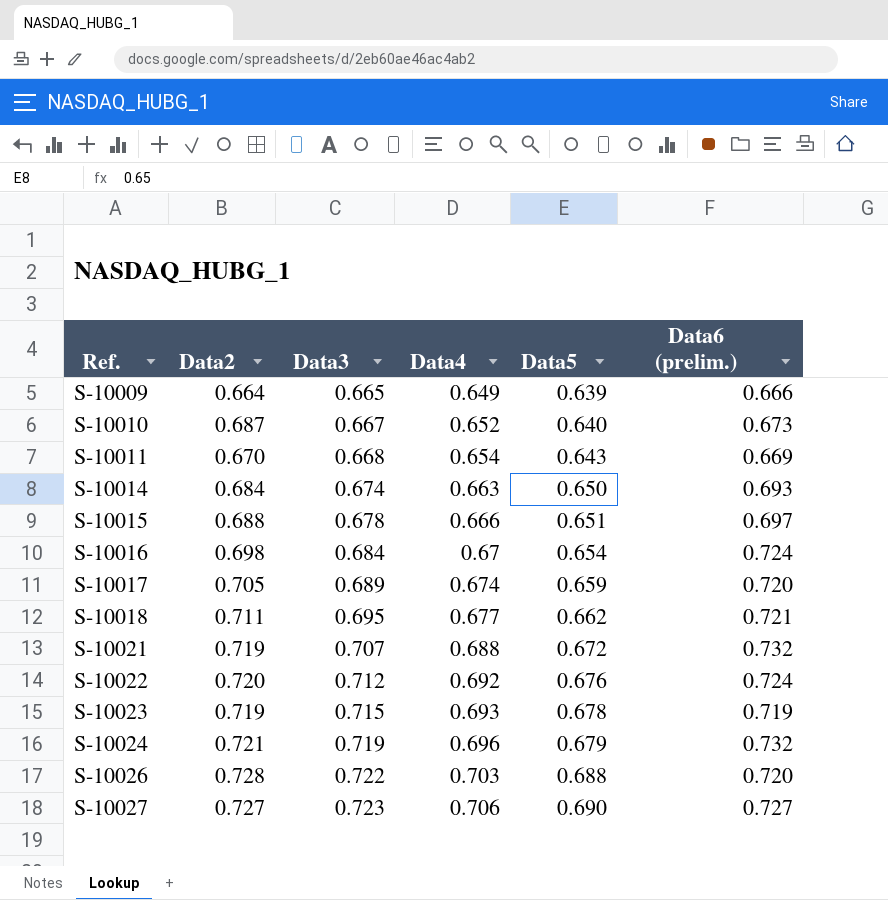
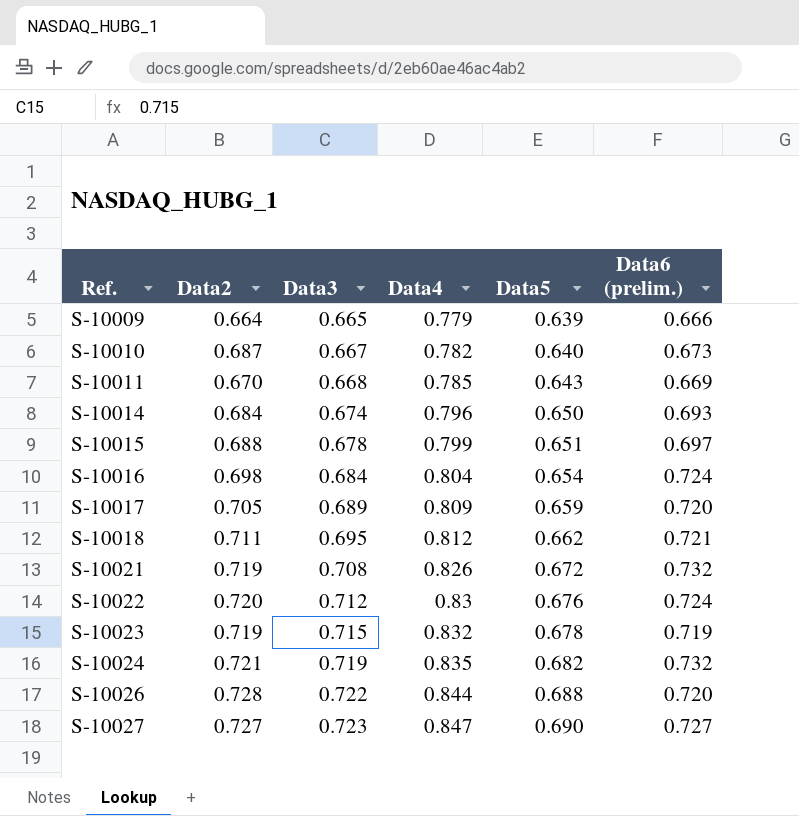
S-10009 | Data4: 0.649 -> 0.779
S-10010 | Data4: 0.652 -> 0.782
S-10011 | Data4: 0.654 -> 0.785
S-10014 | Data4: 0.663 -> 0.796
S-10015 | Data4: 0.666 -> 0.799
S-10016 | Data4: 0.67 -> 0.804
S-10017 | Data4: 0.674 -> 0.809
S-10018 | Data4: 0.677 -> 0.812
S-10021 | Data3: 0.707 -> 0.708
S-10021 | Data4: 0.688 -> 0.826
S-10022 | Data4: 0.692 -> 0.83
S-10023 | Data4: 0.693 -> 0.832
S-10024 | Data4: 0.696 -> 0.835
S-10024 | Data5: 0.679 -> 0.682
S-10026 | Data4: 0.703 -> 0.844
S-10027 | Data4: 0.706 -> 0.847

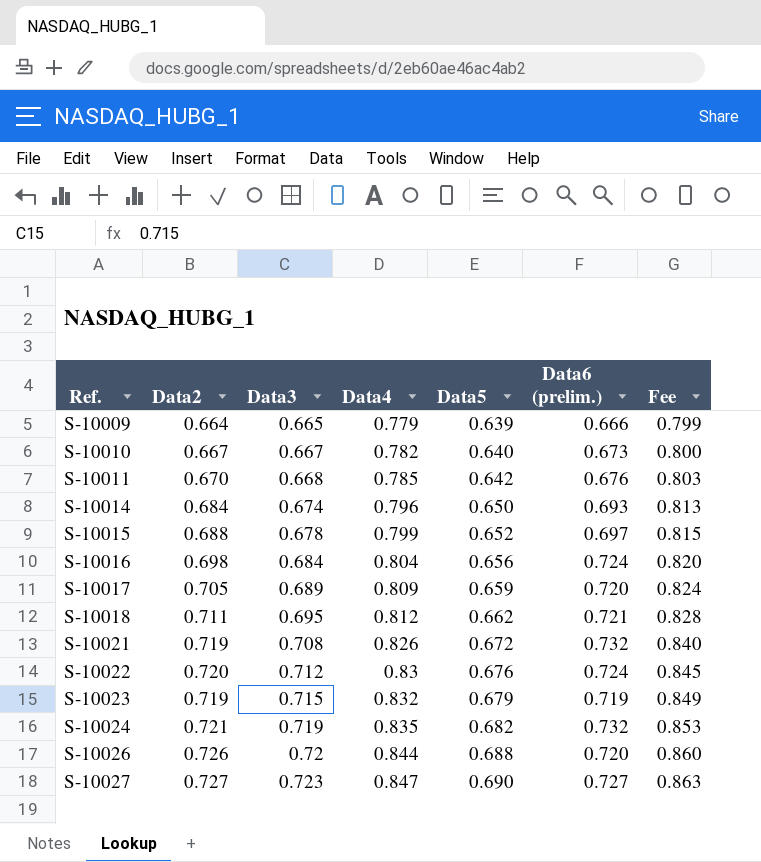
column Fee | formula: none -> [Data5] * 1.25
S-10010 | Data2: 0.687 -> 0.667
S-10011 | Data5: 0.643 -> 0.642
S-10011 | Data6 (prelim.): 0.669 -> 0.676
S-10015 | Data5: 0.651 -> 0.652
S-10016 | Data5: 0.654 -> 0.656
S-10023 | Data5: 0.678 -> 0.679
S-10026 | Data2: 0.728 -> 0.726
S-10026 | Data3: 0.722 -> 0.72

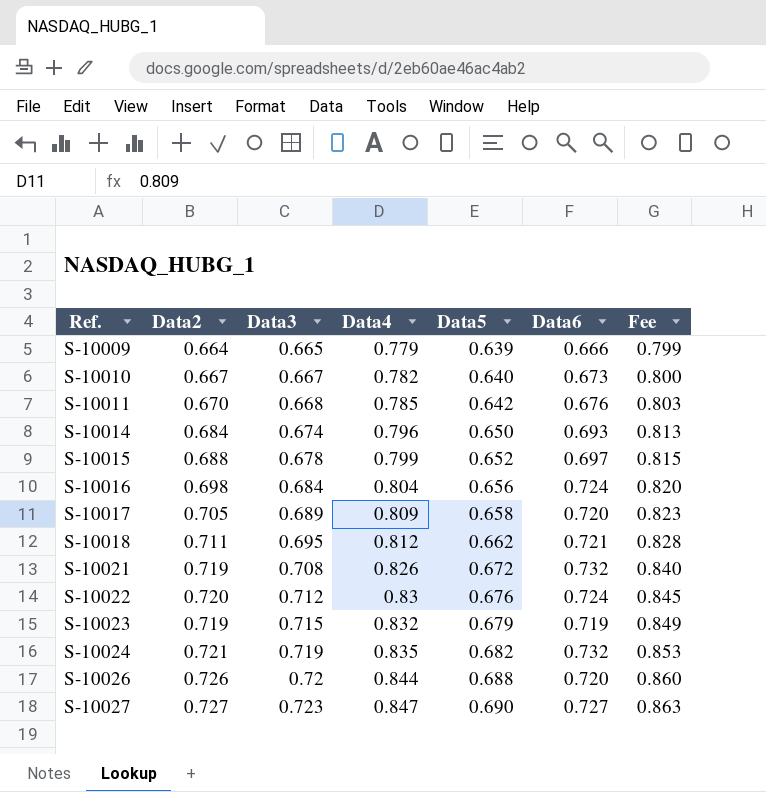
column name: Data6 (prelim.) -> Data6
S-10017 | Data5: 0.659 -> 0.658
S-10017 | Fee: 0.824 -> 0.823

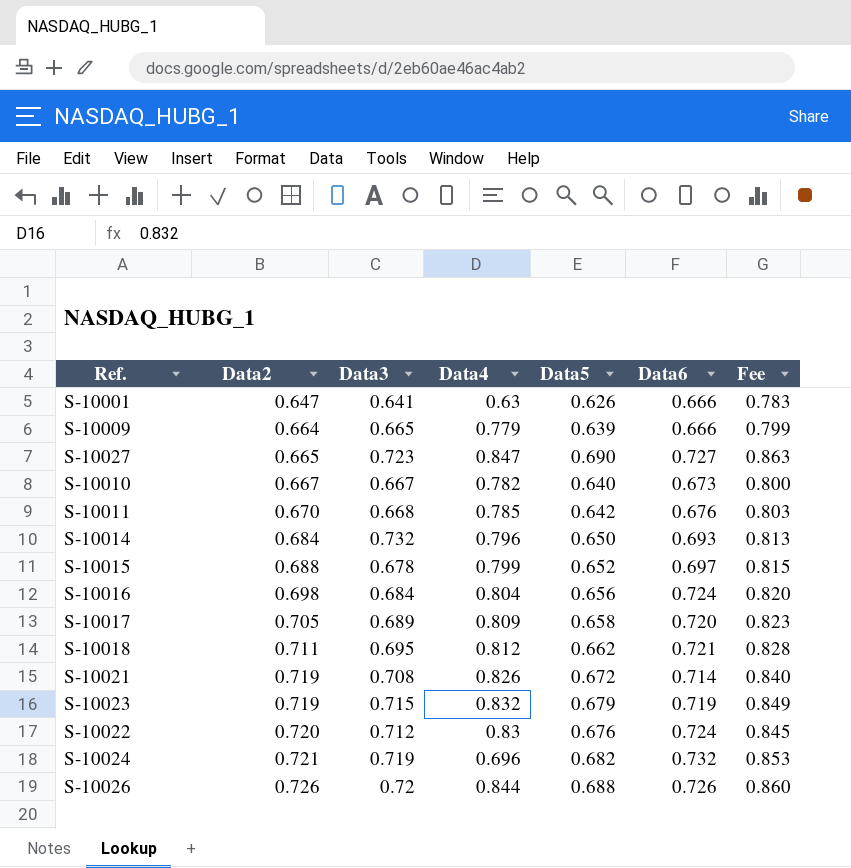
row order: Ref. ascending -> Data2 ascending
row S-10001: none -> 0.647 | 0.641 | 0.63 | 0.626 | 0.666 | 0.783
S-10027 | Data2: 0.727 -> 0.665
S-10014 | Data3: 0.674 -> 0.732
S-10021 | Data6: 0.732 -> 0.714
S-10024 | Data4: 0.835 -> 0.696
S-10026 | Data6: 0.720 -> 0.726

